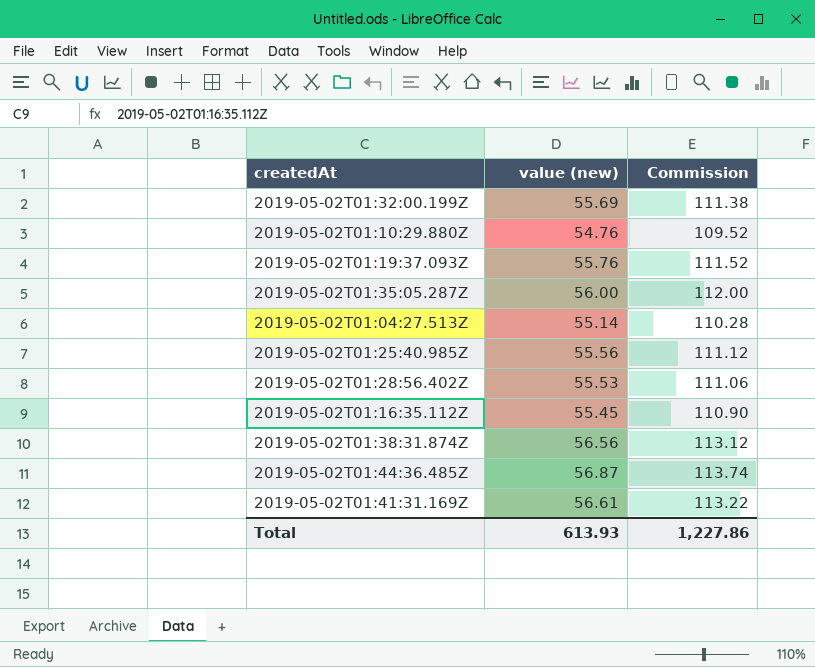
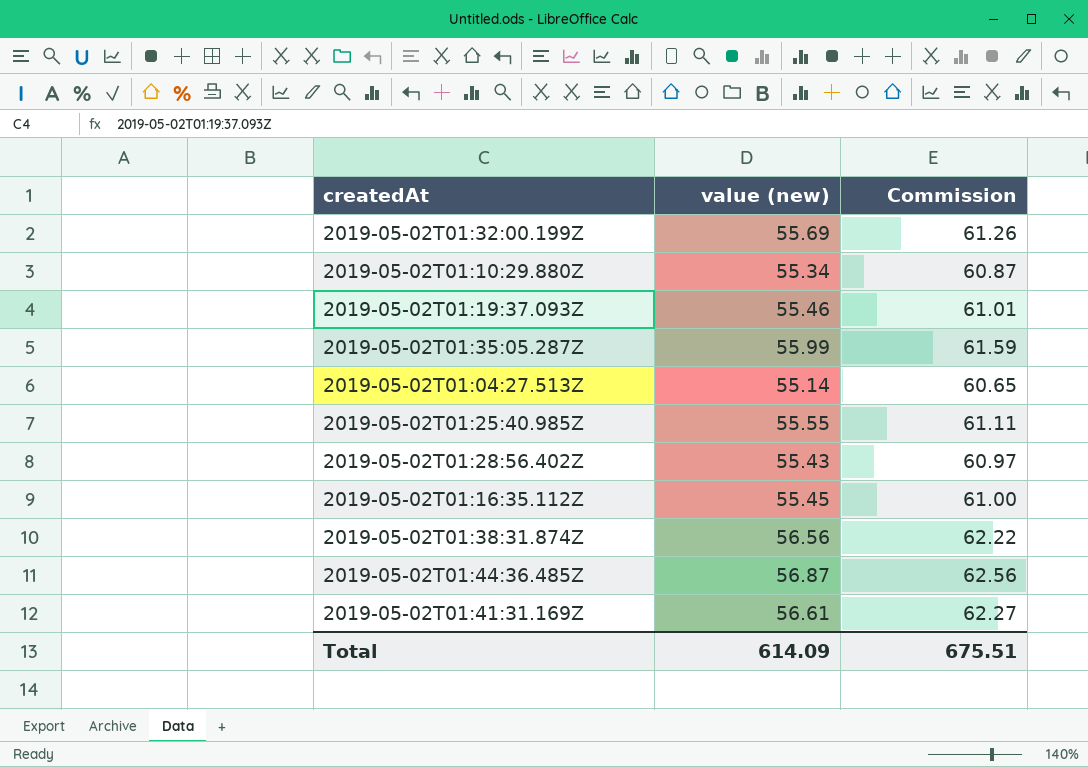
column Commission | formula: [value (new)] * 2 -> [value (new)] * 1.1
2019-05-02T01:10:29.880Z | value (new): 54.76 -> 55.34
2019-05-02T01:19:37.093Z | value (new): 55.76 -> 55.46
2019-05-02T01:35:05.287Z | value (new): 56.00 -> 55.99
2019-05-02T01:25:40.985Z | value (new): 55.56 -> 55.55
2019-05-02T01:28:56.402Z | value (new): 55.53 -> 55.43
Total | value (new): 613.93 -> 614.09
Total | Commission: 1,227.86 -> 675.51

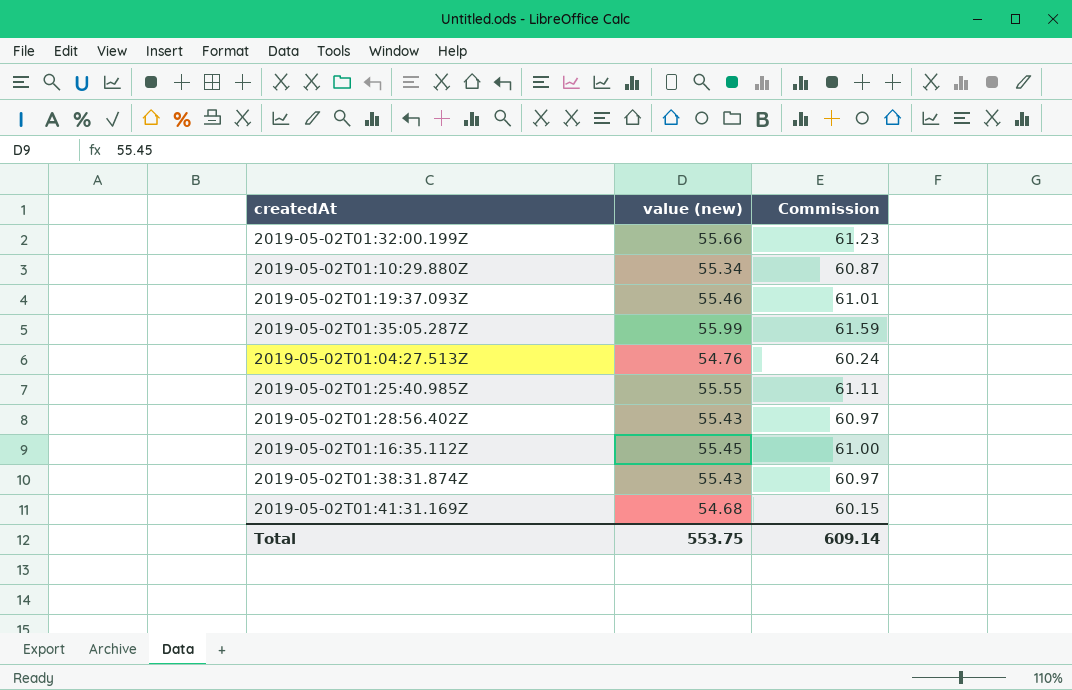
row 2019-05-02T01:44:36.485Z: 56.87 | 62.56 -> none
2019-05-02T01:32:00.199Z | value (new): 55.69 -> 55.66
2019-05-02T01:32:00.199Z | Commission: 61.26 -> 61.23
2019-05-02T01:04:27.513Z | value (new): 55.14 -> 54.76
2019-05-02T01:04:27.513Z | Commission: 60.65 -> 60.24
2019-05-02T01:38:31.874Z | value (new): 56.56 -> 55.43
2019-05-02T01:38:31.874Z | Commission: 62.22 -> 60.97
2019-05-02T01:41:31.169Z | value (new): 56.61 -> 54.68
2019-05-02T01:41:31.169Z | Commission: 62.27 -> 60.15
Total | value (new): 614.09 -> 553.75
Total | Commission: 675.51 -> 609.14

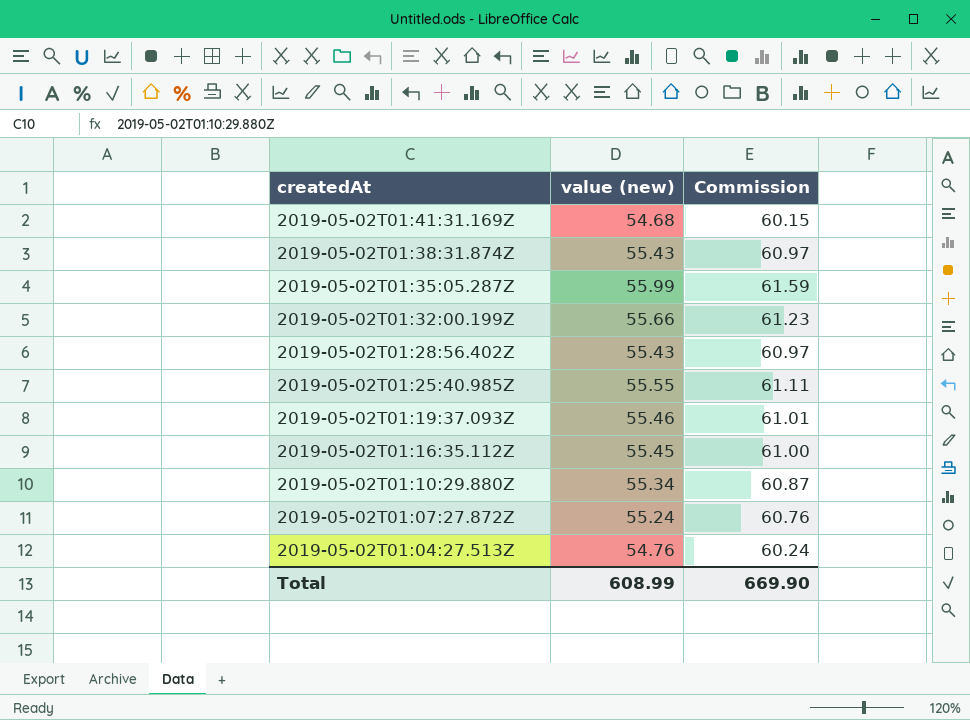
row order: none -> createdAt descending
row 2019-05-02T01:07:27.872Z: none -> 55.24 | 60.76
Total | value (new): 553.75 -> 608.99
Total | Commission: 609.14 -> 669.90

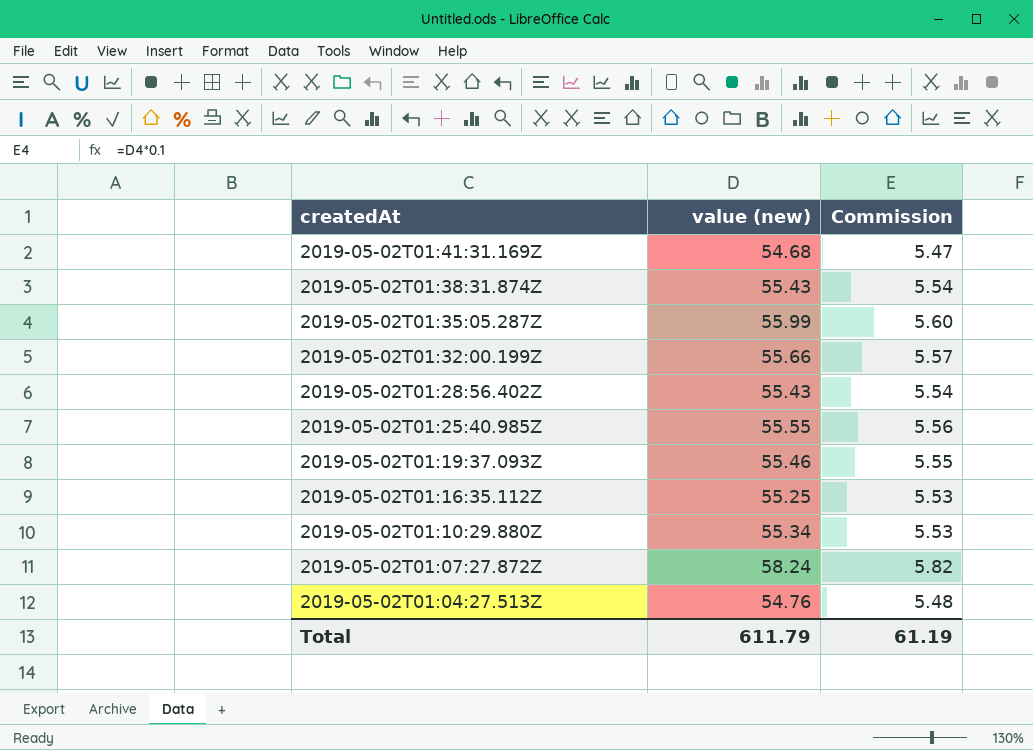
column Commission | formula: [value (new)] * 1.1 -> [value (new)] * 0.1
2019-05-02T01:16:35.112Z | value (new): 55.45 -> 55.25
2019-05-02T01:07:27.872Z | value (new): 55.24 -> 58.24
Total | value (new): 608.99 -> 611.79
Total | Commission: 669.90 -> 61.19

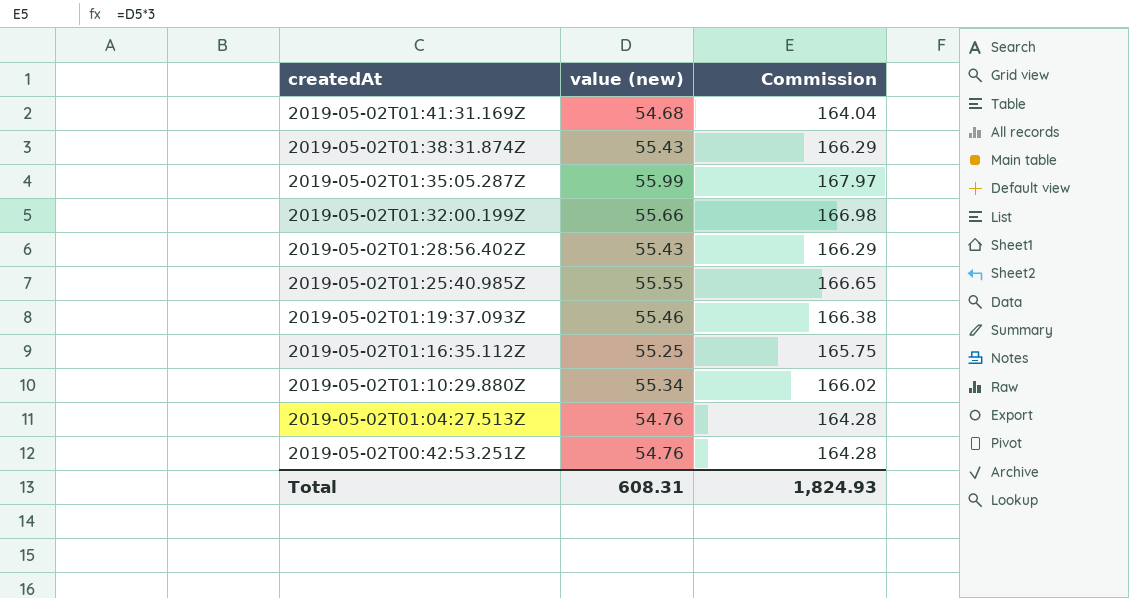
column Commission | formula: [value (new)] * 0.1 -> [value (new)] * 3
row 2019-05-02T01:07:27.872Z: 58.24 | 5.82 -> none
row 2019-05-02T00:42:53.251Z: none -> 54.76 | 164.28
Total | value (new): 611.79 -> 608.31
Total | Commission: 61.19 -> 1,824.93

